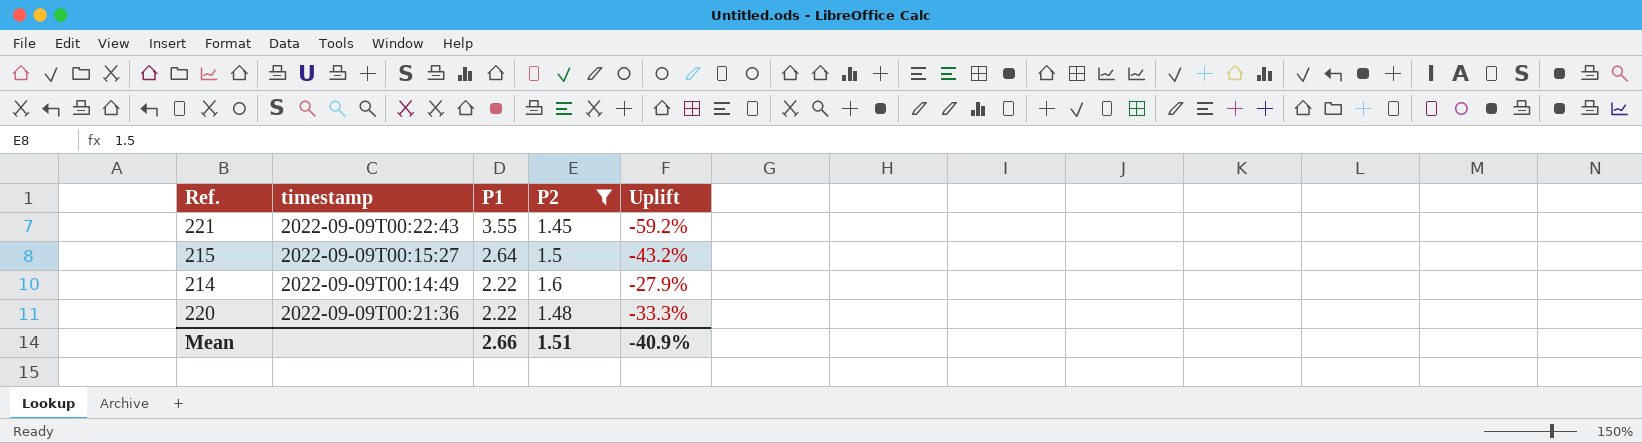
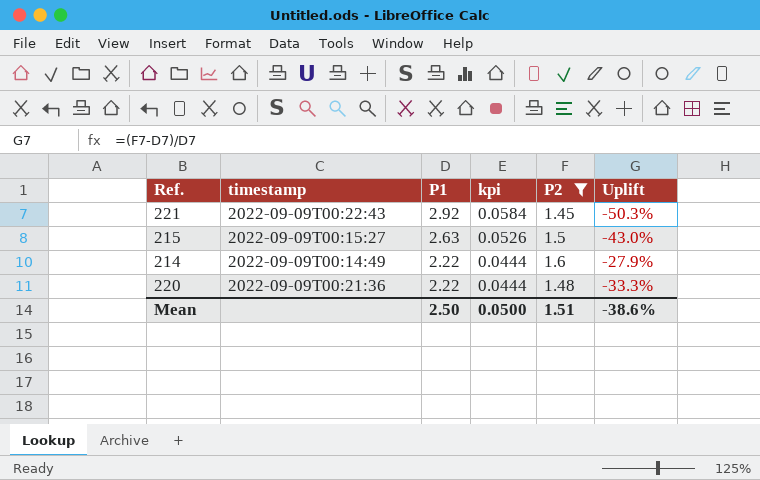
column kpi | formula: none -> [P1] * 0.02
221 | P1: 3.55 -> 2.92
221 | Uplift: -59.2% -> -50.3%
215 | P1: 2.64 -> 2.63
215 | Uplift: -43.2% -> -43.0%
Mean | P1: 2.66 -> 2.50
Mean | Uplift: -40.9% -> -38.6%

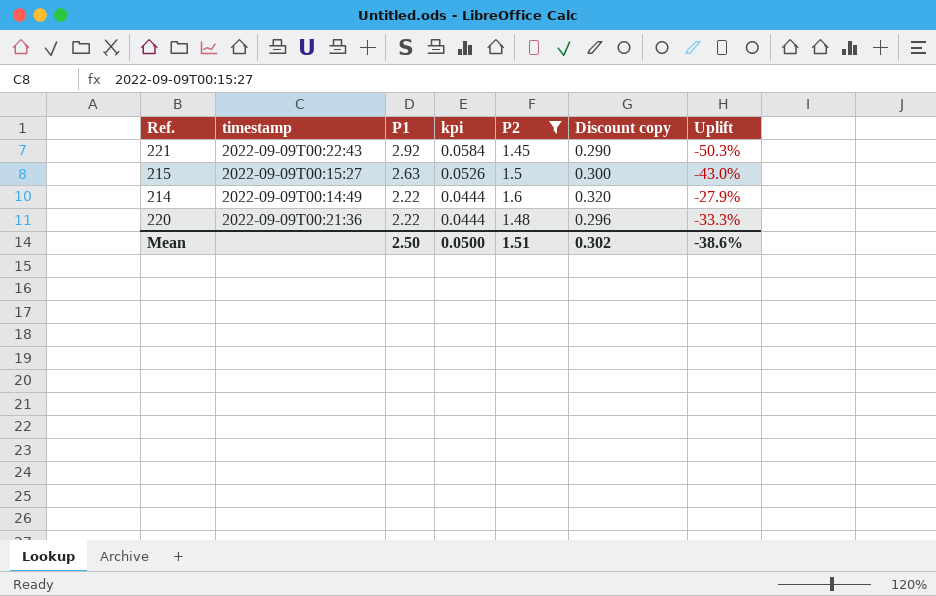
column Discount copy | formula: none -> [P2] * 0.2

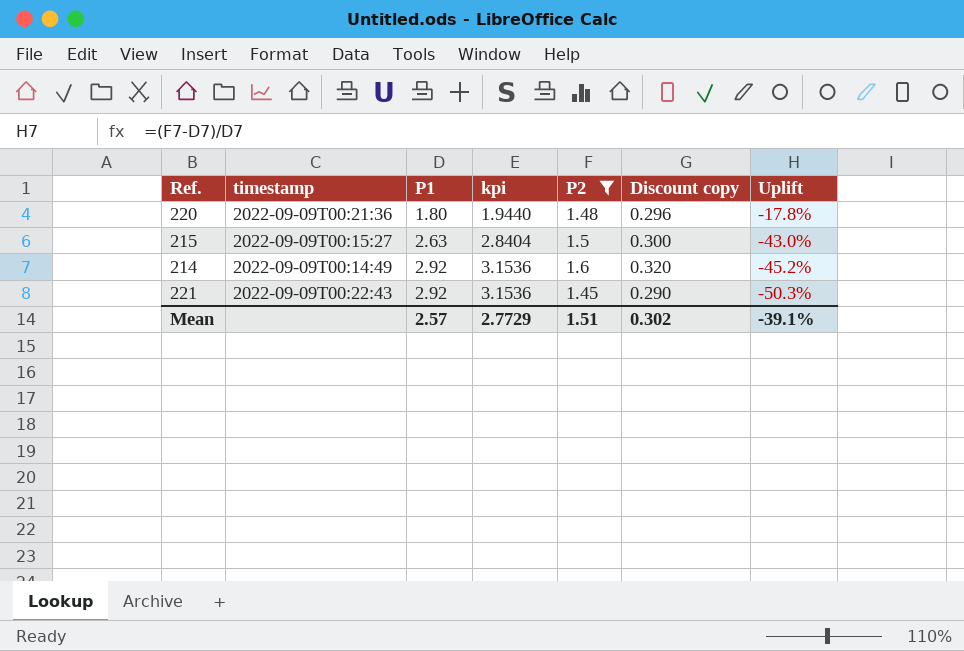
row order: P1 descending -> P1 ascending
column kpi | formula: [P1] * 0.02 -> [P1] * 1.08
220 | P1: 2.22 -> 1.80
220 | Uplift: -33.3% -> -17.8%
214 | P1: 2.22 -> 2.92
214 | Uplift: -27.9% -> -45.2%
Mean | P1: 2.50 -> 2.57
Mean | kpi: 0.0500 -> 2.7729
Mean | Uplift: -38.6% -> -39.1%

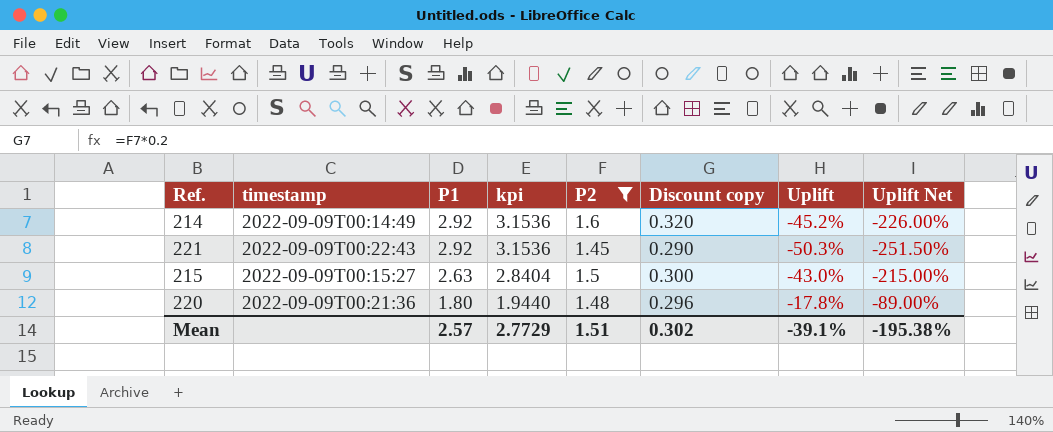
row order: P1 ascending -> P1 descending
column Uplift Net | formula: none -> [Uplift] * 5

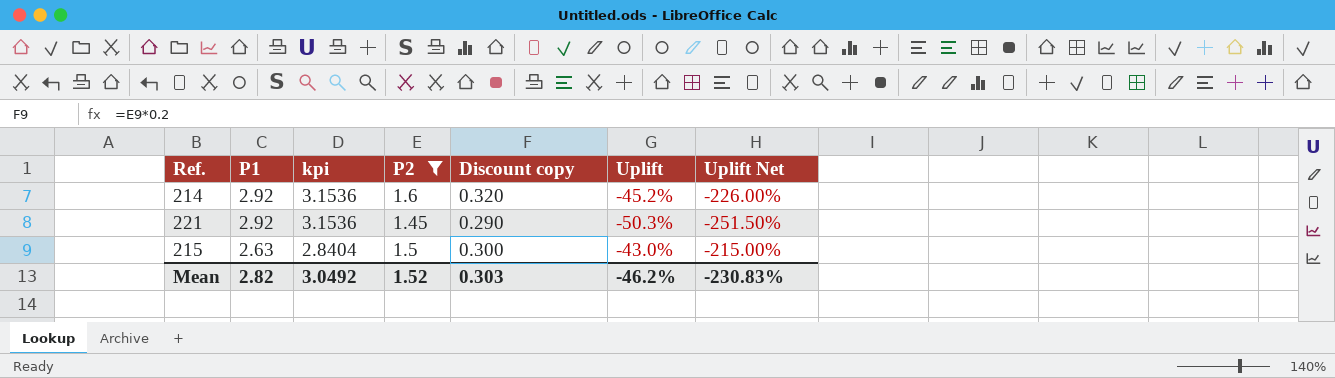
column timestamp | position: 2 -> none
row 220: 2022-09-09T00:21:36 | 1.80 | 1.9440 | 1.48 | 0.296 | -17.8% | -89.00% -> none
Mean | P1: 2.57 -> 2.82
Mean | kpi: 2.7729 -> 3.0492
Mean | P2: 1.51 -> 1.52
Mean | Discount copy: 0.302 -> 0.303
Mean | Uplift: -39.1% -> -46.2%
Mean | Uplift Net: -195.38% -> -230.83%

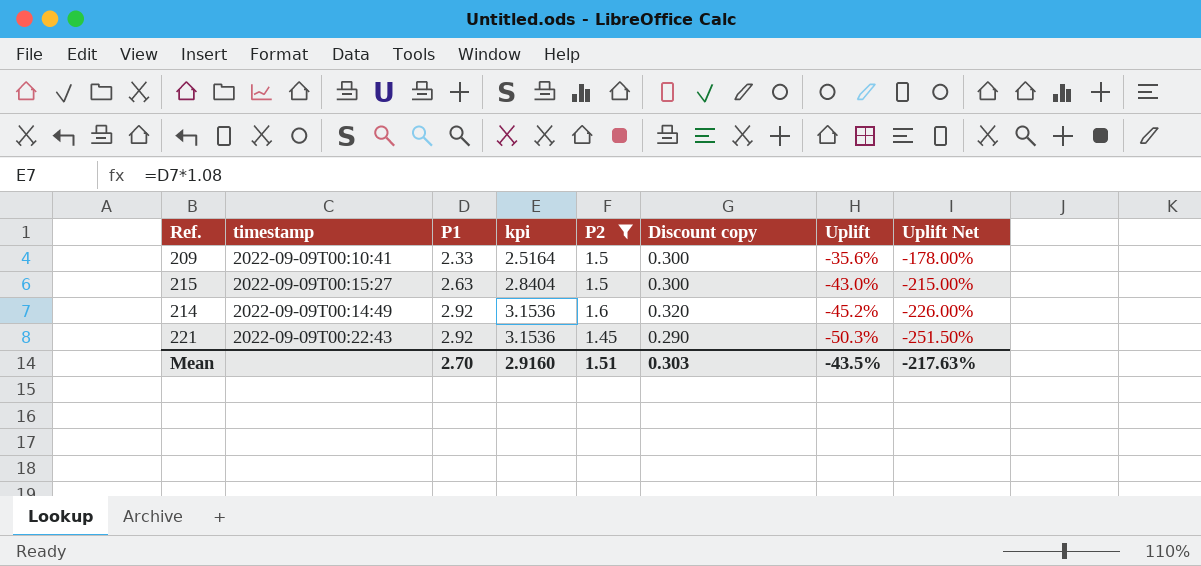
row order: P1 descending -> P1 ascending
column timestamp | position: none -> 2
row 209: none -> 2022-09-09T00:10:41 | 2.33 | 2.5164 | 1.5 | 0.300 | -35.6% | -178.00%
Mean | P1: 2.82 -> 2.70
Mean | kpi: 3.0492 -> 2.9160
Mean | P2: 1.52 -> 1.51
Mean | Uplift: -46.2% -> -43.5%
Mean | Uplift Net: -230.83% -> -217.63%

